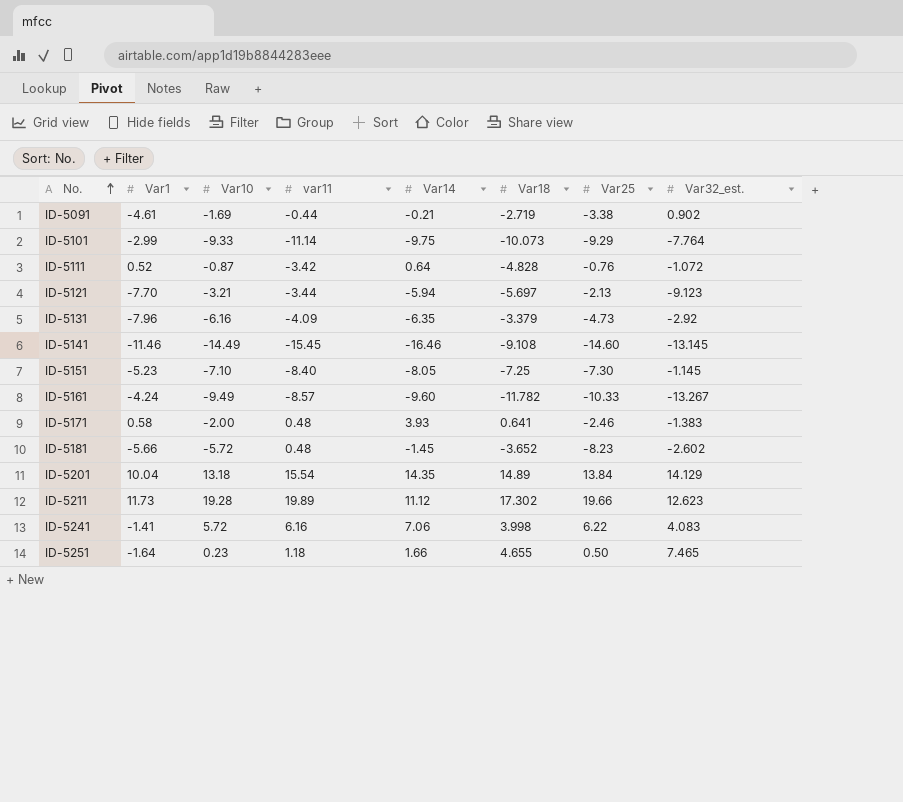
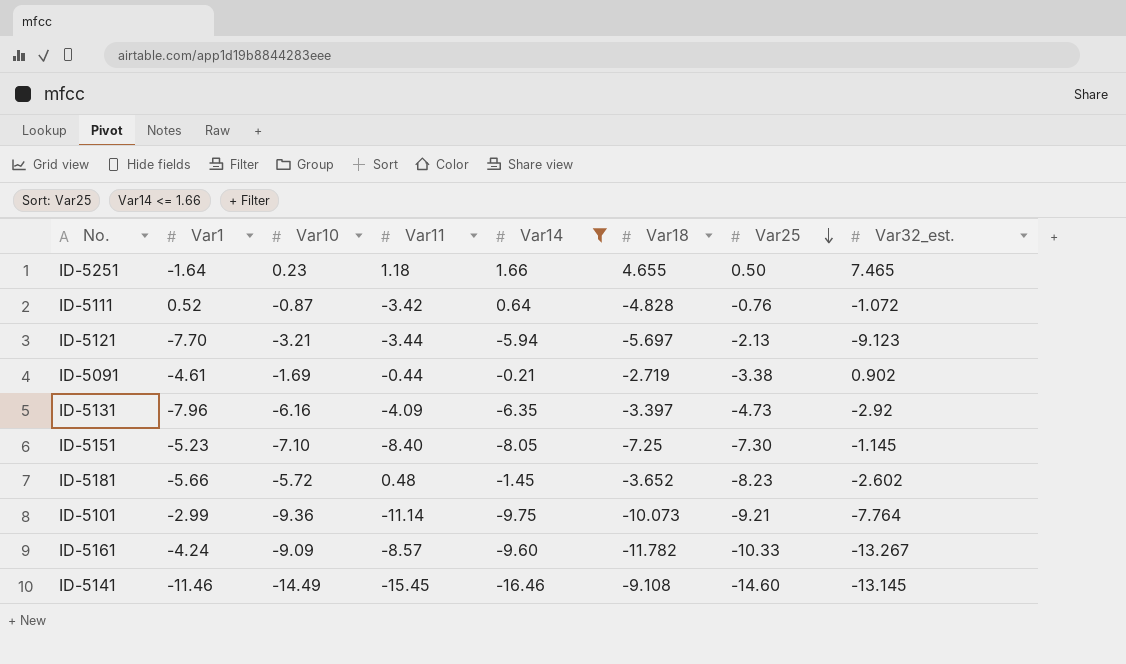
filter: none -> Var14 <= 1.66
row order: No. ascending -> Var25 descending
column name: var11 -> Var11
ID-5131 | Var18: -3.379 -> -3.397
ID-5101 | Var10: -9.33 -> -9.36
ID-5101 | Var25: -9.29 -> -9.21
ID-5161 | Var10: -9.49 -> -9.09

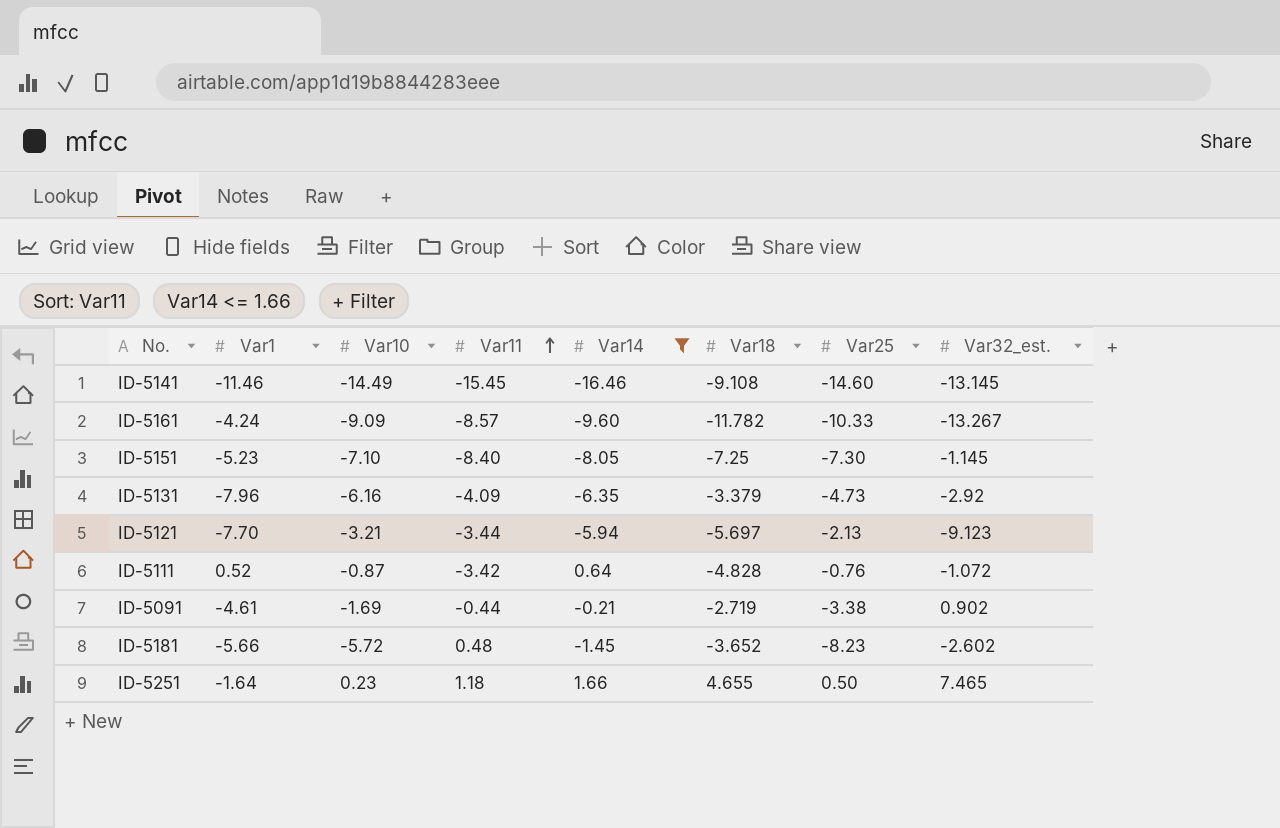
row order: Var25 descending -> Var11 ascending
row ID-5101: -2.99 | -9.36 | -11.14 | -9.75 | -10.073 | -9.21 | -7.764 -> none
ID-5131 | Var18: -3.397 -> -3.379

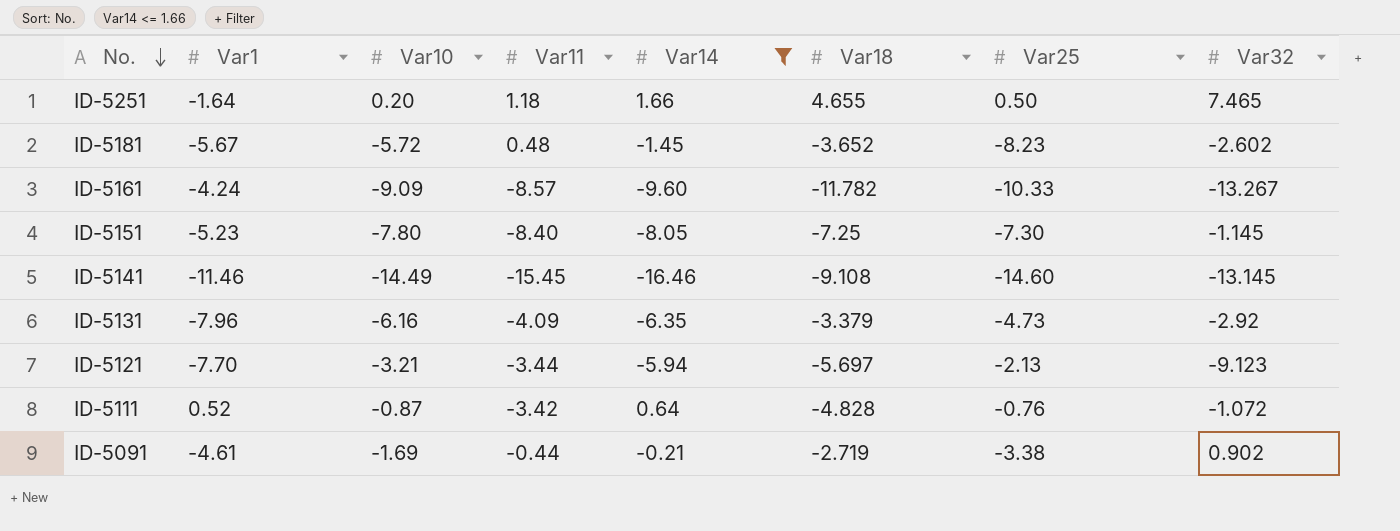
row order: Var11 ascending -> No. descending
column name: Var32_est. -> Var32
ID-5251 | Var10: 0.23 -> 0.20
ID-5181 | Var1: -5.66 -> -5.67
ID-5151 | Var10: -7.10 -> -7.80

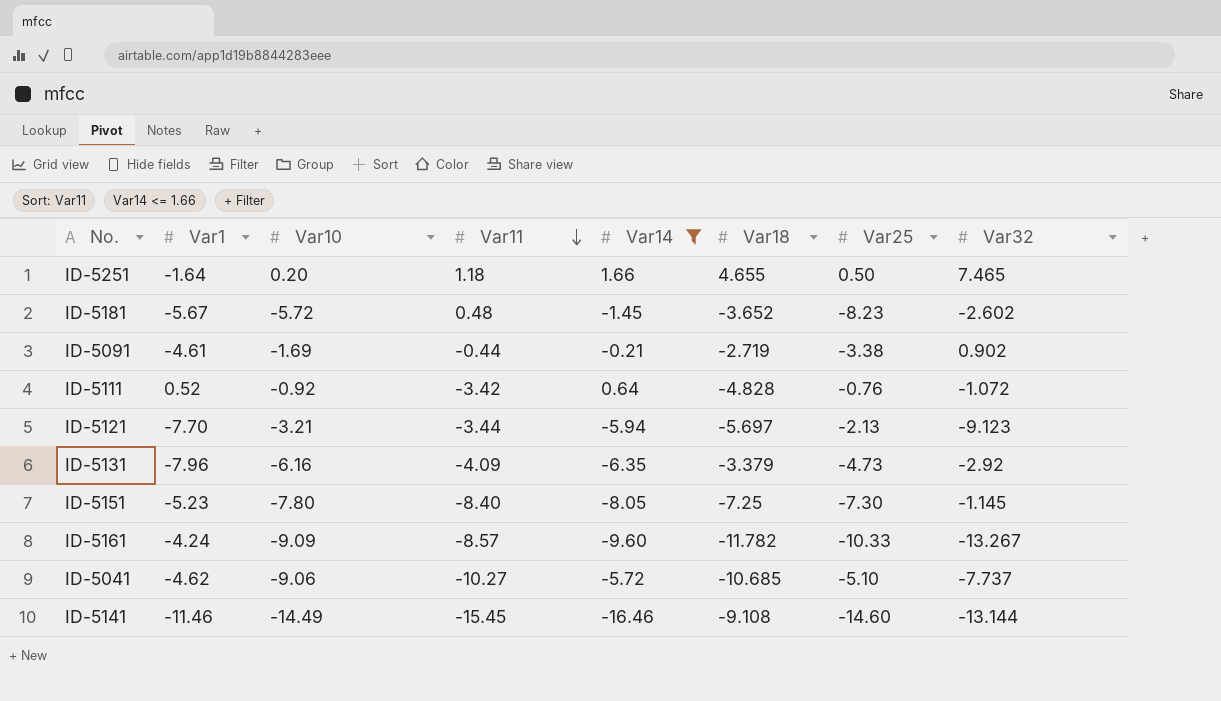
row order: No. descending -> Var11 descending
ID-5111 | Var10: -0.87 -> -0.92
row ID-5041: none -> -4.62 | -9.06 | -10.27 | -5.72 | -10.685 | -5.10 | -7.737
ID-5141 | Var32: -13.145 -> -13.144

